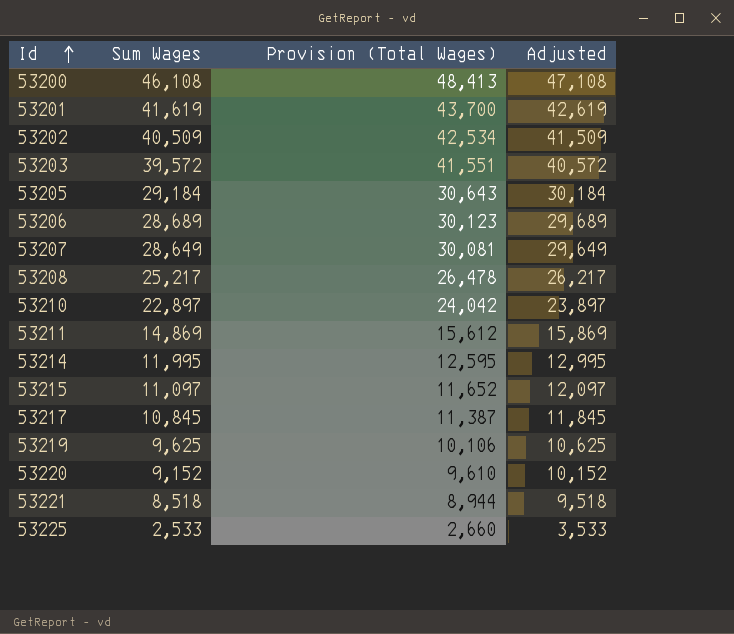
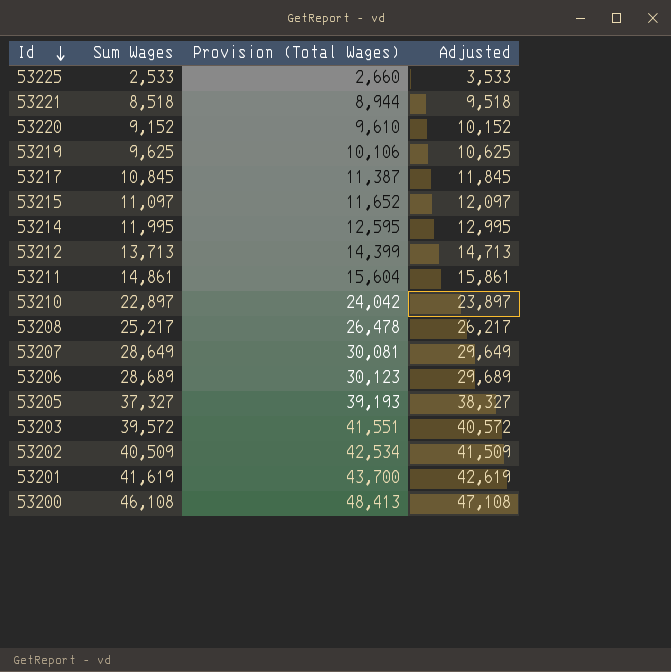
row order: Id ascending -> Id descending
row 53212: none -> 13,713 | 14,399 | 14,713
53211 | Sum Wages: 14,869 -> 14,861
53211 | Provision (Total Wages): 15,612 -> 15,604
53211 | Adjusted: 15,869 -> 15,861
53205 | Sum Wages: 29,184 -> 37,327
53205 | Provision (Total Wages): 30,643 -> 39,193
53205 | Adjusted: 30,184 -> 38,327

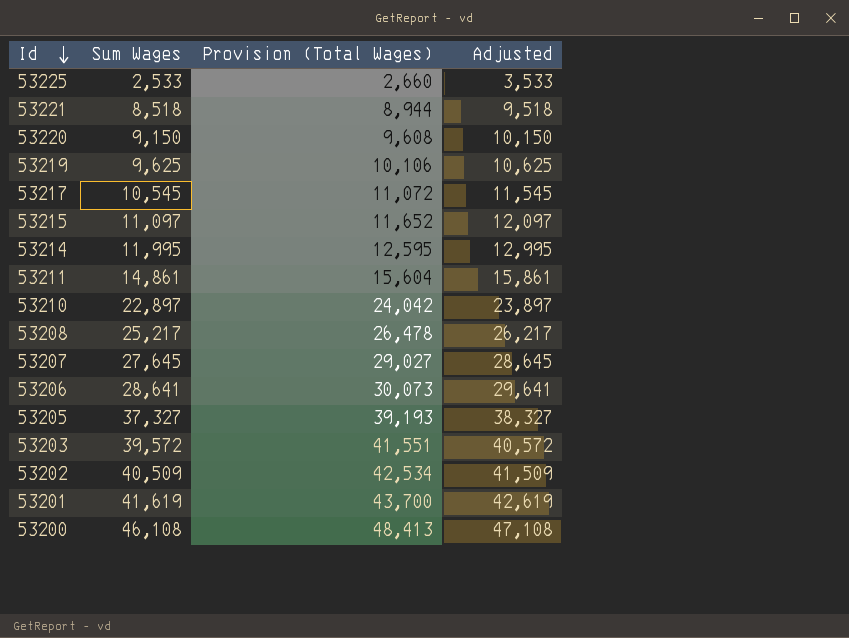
row 53212: 13,713 | 14,399 | 14,713 -> none
53220 | Sum Wages: 9,152 -> 9,150
53220 | Provision (Total Wages): 9,610 -> 9,608
53220 | Adjusted: 10,152 -> 10,150
53217 | Sum Wages: 10,845 -> 10,545
53217 | Provision (Total Wages): 11,387 -> 11,072
53217 | Adjusted: 11,845 -> 11,545
53207 | Sum Wages: 28,649 -> 27,645
53207 | Provision (Total Wages): 30,081 -> 29,027
53207 | Adjusted: 29,649 -> 28,645
53206 | Sum Wages: 28,689 -> 28,641
53206 | Provision (Total Wages): 30,123 -> 30,073
53206 | Adjusted: 29,689 -> 29,641

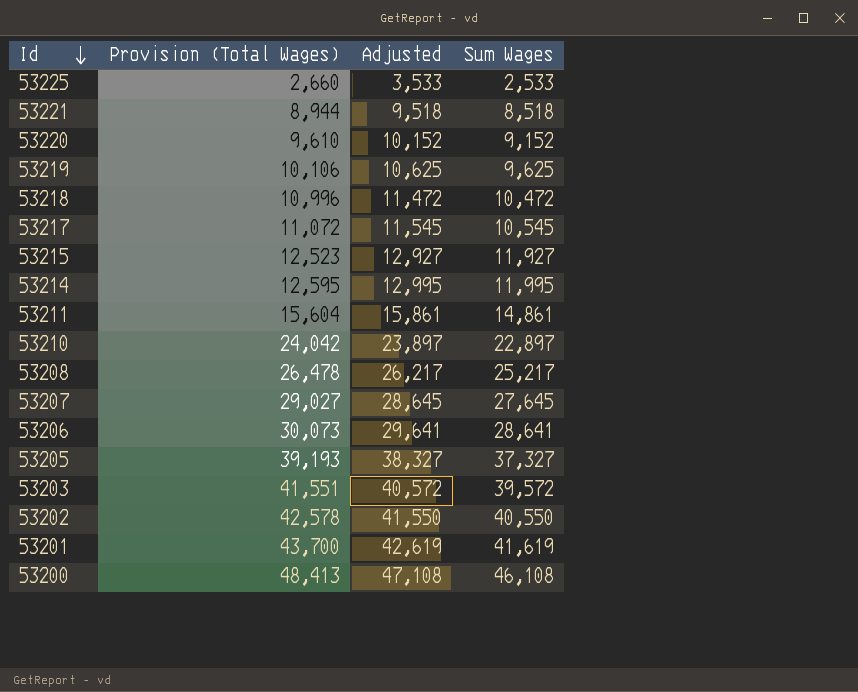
column Sum Wages | position: 2 -> 4
53220 | Provision (Total Wages): 9,608 -> 9,610
53220 | Adjusted: 10,150 -> 10,152
53220 | Sum Wages: 9,150 -> 9,152
row 53218: none -> 10,996 | 11,472 | 10,472
53215 | Provision (Total Wages): 11,652 -> 12,523
53215 | Adjusted: 12,097 -> 12,927
53215 | Sum Wages: 11,097 -> 11,927
53202 | Provision (Total Wages): 42,534 -> 42,578
53202 | Adjusted: 41,509 -> 41,550
53202 | Sum Wages: 40,509 -> 40,550

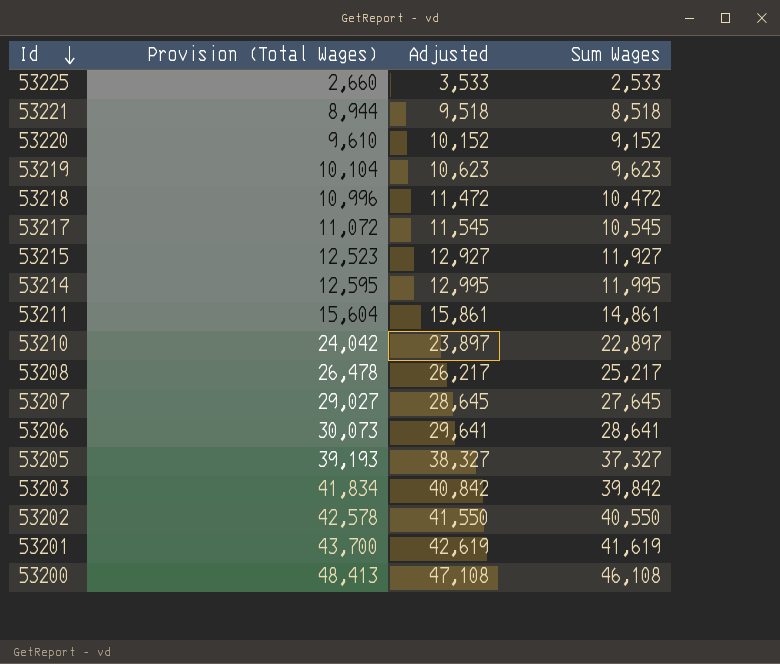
53219 | Provision (Total Wages): 10,106 -> 10,104
53219 | Adjusted: 10,625 -> 10,623
53219 | Sum Wages: 9,625 -> 9,623
53203 | Provision (Total Wages): 41,551 -> 41,834
53203 | Adjusted: 40,572 -> 40,842
53203 | Sum Wages: 39,572 -> 39,842

